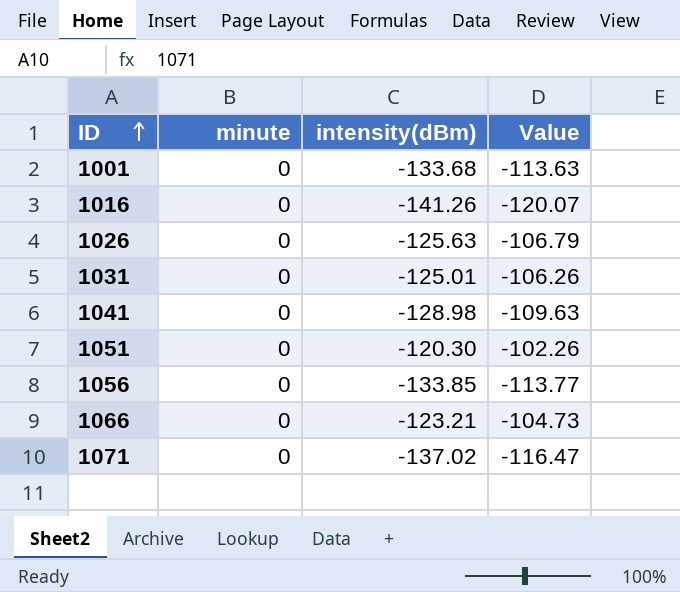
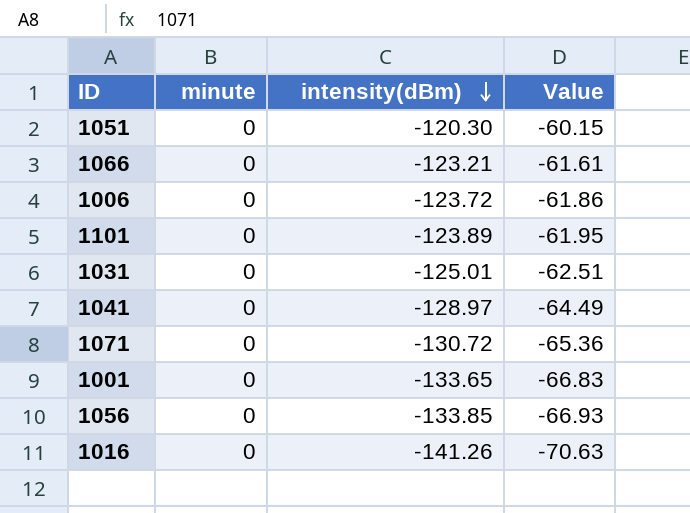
row order: ID ascending -> intensity(dBm) descending
column Value | formula: [intensity(dBm)] * 0.85 -> [intensity(dBm)] * 0.5
row 1026: 0 | -125.63 | -106.79 -> none
row 1006: none -> 0 | -123.72 | -61.86
row 1101: none -> 0 | -123.89 | -61.95
1041 | intensity(dBm): -128.98 -> -128.97
1071 | intensity(dBm): -137.02 -> -130.72
1001 | intensity(dBm): -133.68 -> -133.65

